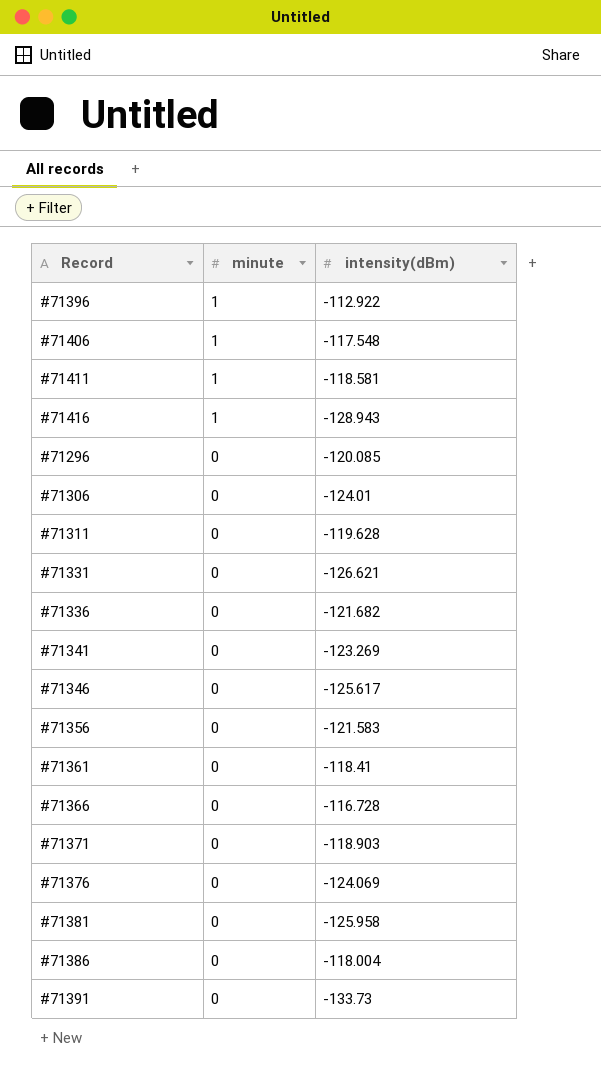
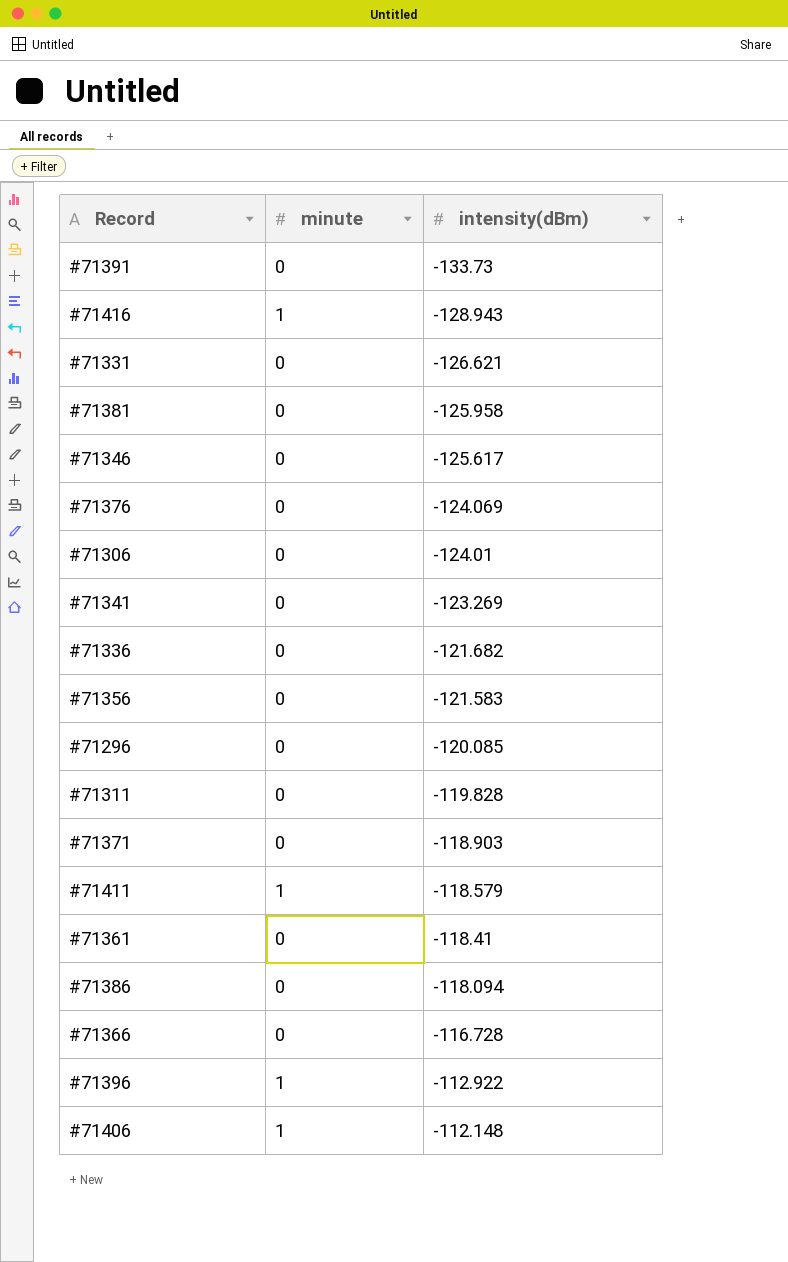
row order: minute descending -> intensity(dBm) ascending
#71311 | intensity(dBm): -119.628 -> -119.828
#71411 | intensity(dBm): -118.581 -> -118.579
#71386 | intensity(dBm): -118.004 -> -118.094
#71406 | intensity(dBm): -117.548 -> -112.148

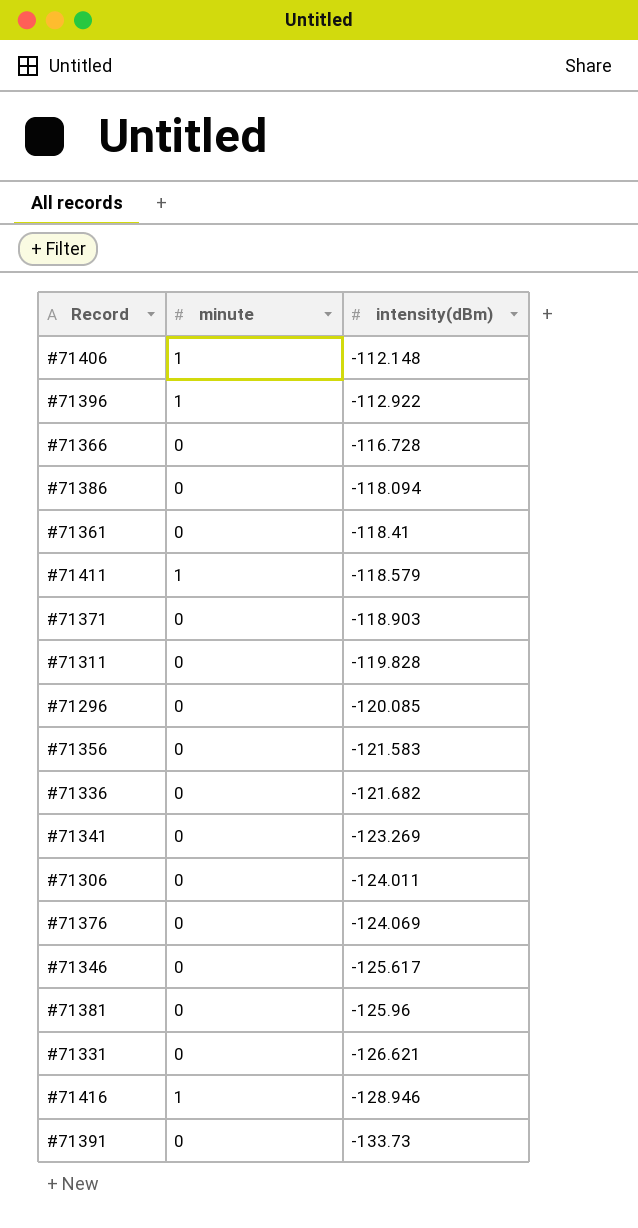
row order: intensity(dBm) ascending -> intensity(dBm) descending
#71306 | intensity(dBm): -124.01 -> -124.011
#71381 | intensity(dBm): -125.958 -> -125.96
#71416 | intensity(dBm): -128.943 -> -128.946

